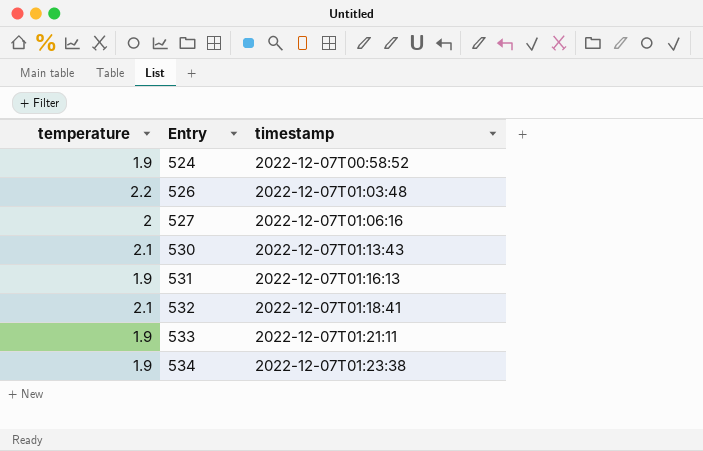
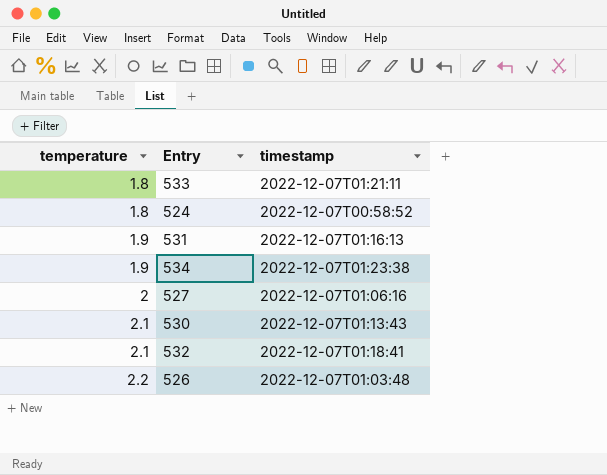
row order: Entry ascending -> temperature ascending
533 | temperature: 1.9 -> 1.8
524 | temperature: 1.9 -> 1.8

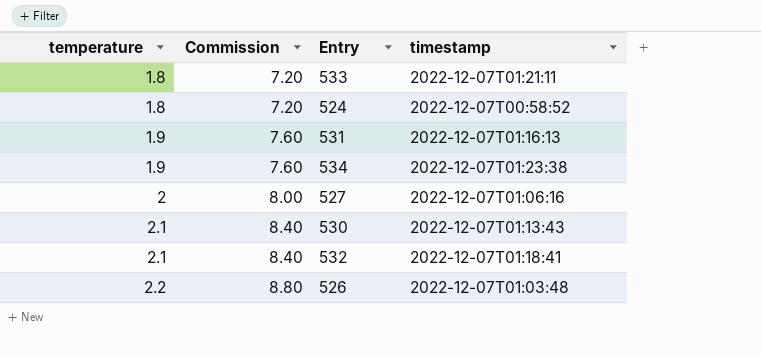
column Commission | formula: none -> [temperature] * 4

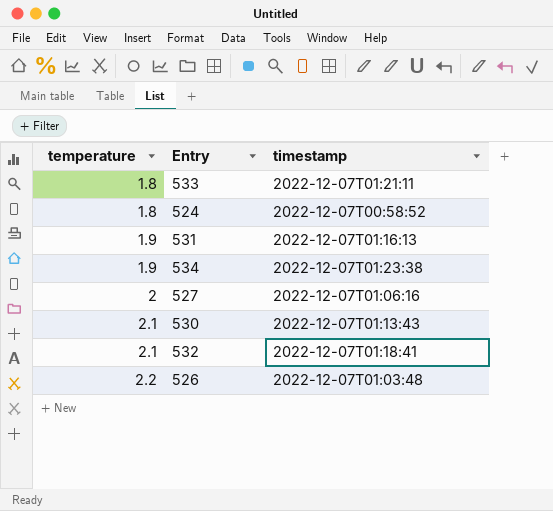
column Commission | formula: [temperature] * 4 -> none

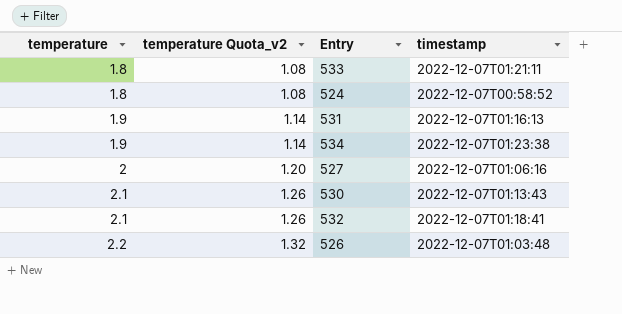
column temperature Quota_v2 | formula: none -> [temperature] * 0.6

